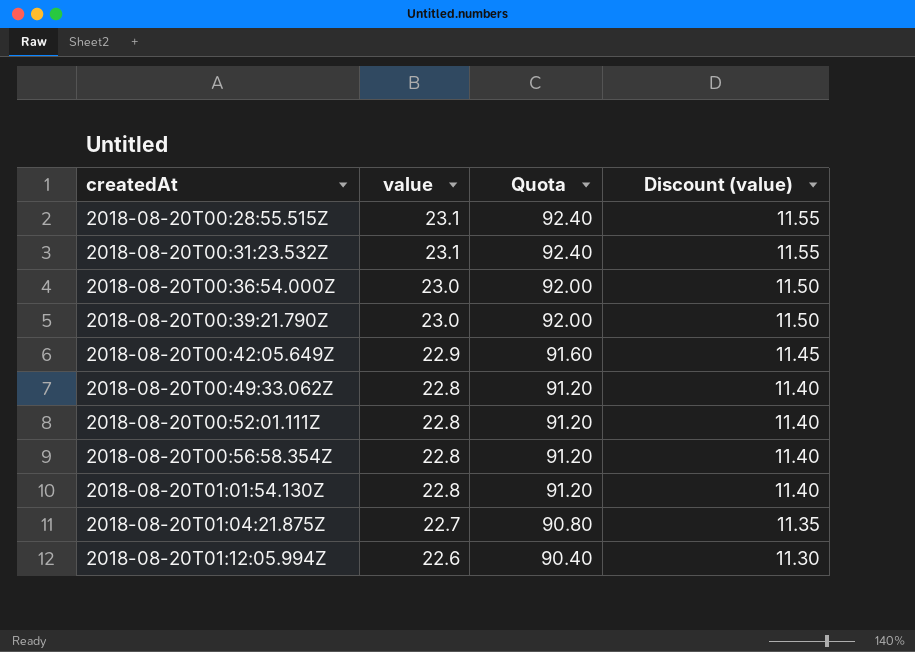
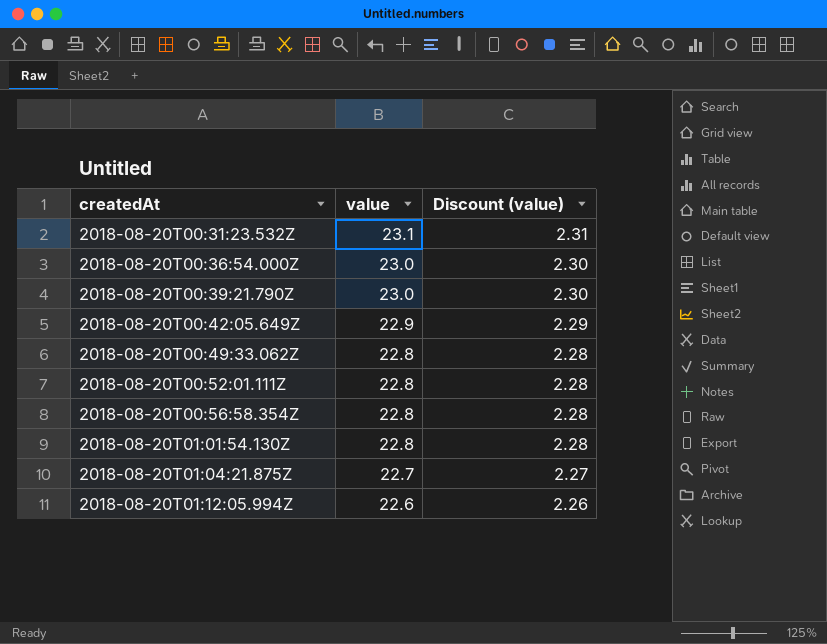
column Quota | formula: [value] * 4 -> none
column Discount (value) | formula: [value] * 0.5 -> [value] * 0.1
row 2018-08-20T00:28:55.515Z: 23.1 | 92.40 | 11.55 -> none

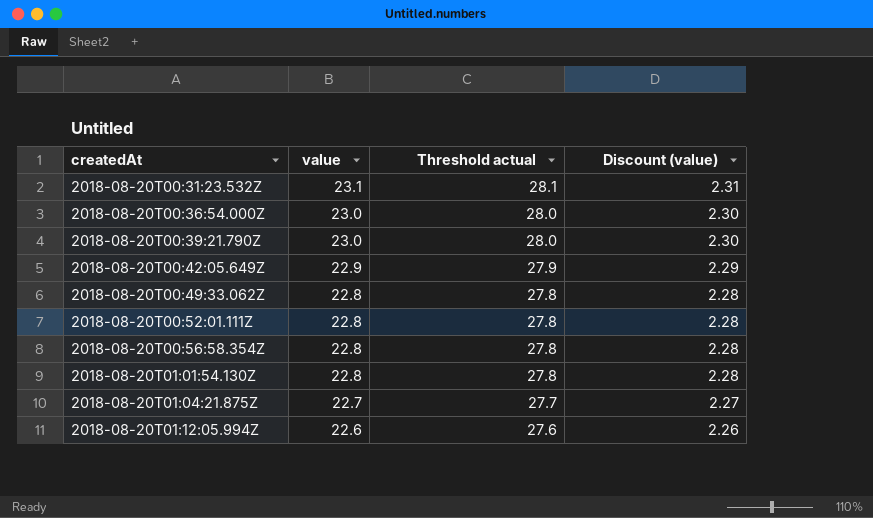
column Threshold actual | formula: none -> [value] + 5

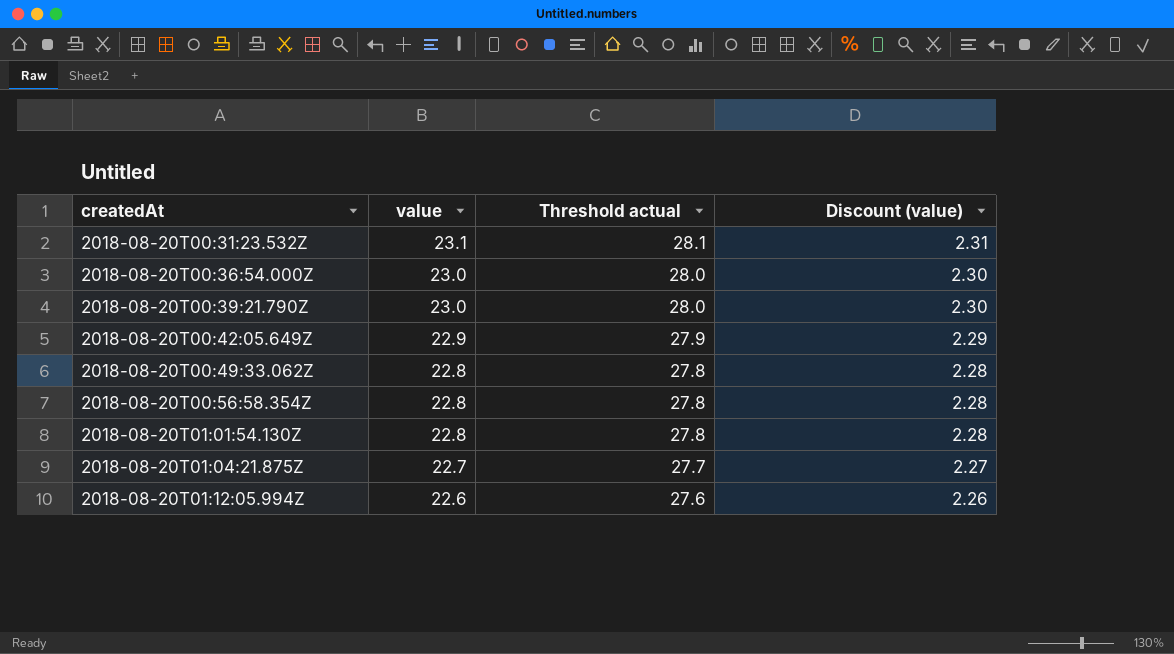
row 2018-08-20T00:52:01.111Z: 22.8 | 27.8 | 2.28 -> none

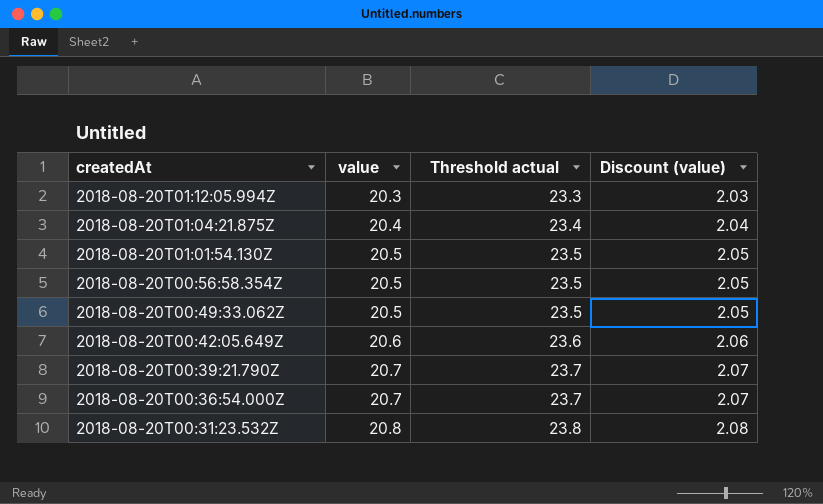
row order: createdAt ascending -> createdAt descending
column Threshold actual | formula: [value] + 5 -> [value] + 3
2018-08-20T01:12:05.994Z | value: 22.6 -> 20.3
2018-08-20T01:12:05.994Z | Discount (value): 2.26 -> 2.03
2018-08-20T01:04:21.875Z | value: 22.7 -> 20.4
2018-08-20T01:04:21.875Z | Discount (value): 2.27 -> 2.04
2018-08-20T01:01:54.130Z | value: 22.8 -> 20.5
2018-08-20T01:01:54.130Z | Discount (value): 2.28 -> 2.05
2018-08-20T00:56:58.354Z | value: 22.8 -> 20.5
2018-08-20T00:56:58.354Z | Discount (value): 2.28 -> 2.05
2018-08-20T00:49:33.062Z | value: 22.8 -> 20.5
2018-08-20T00:49:33.062Z | Discount (value): 2.28 -> 2.05
2018-08-20T00:42:05.649Z | value: 22.9 -> 20.6
2018-08-20T00:42:05.649Z | Discount (value): 2.29 -> 2.06
2018-08-20T00:39:21.790Z | value: 23.0 -> 20.7
2018-08-20T00:39:21.790Z | Discount (value): 2.30 -> 2.07
2018-08-20T00:36:54.000Z | value: 23.0 -> 20.7
2018-08-20T00:36:54.000Z | Discount (value): 2.30 -> 2.07
2018-08-20T00:31:23.532Z | value: 23.1 -> 20.8
2018-08-20T00:31:23.532Z | Discount (value): 2.31 -> 2.08

